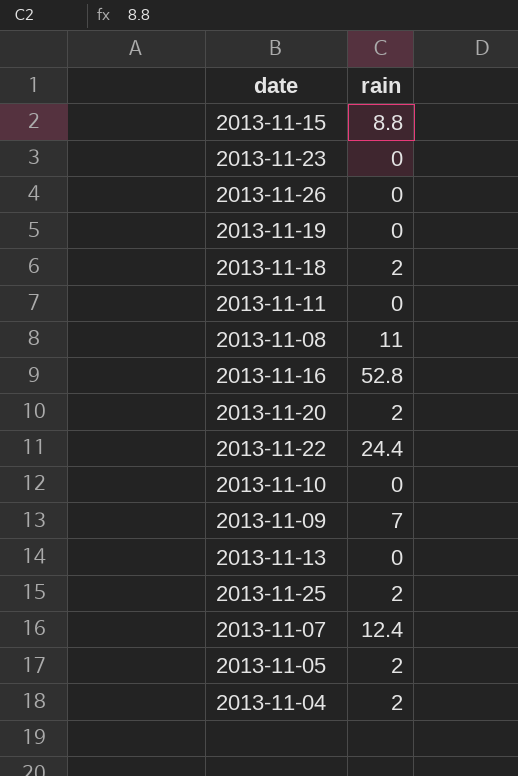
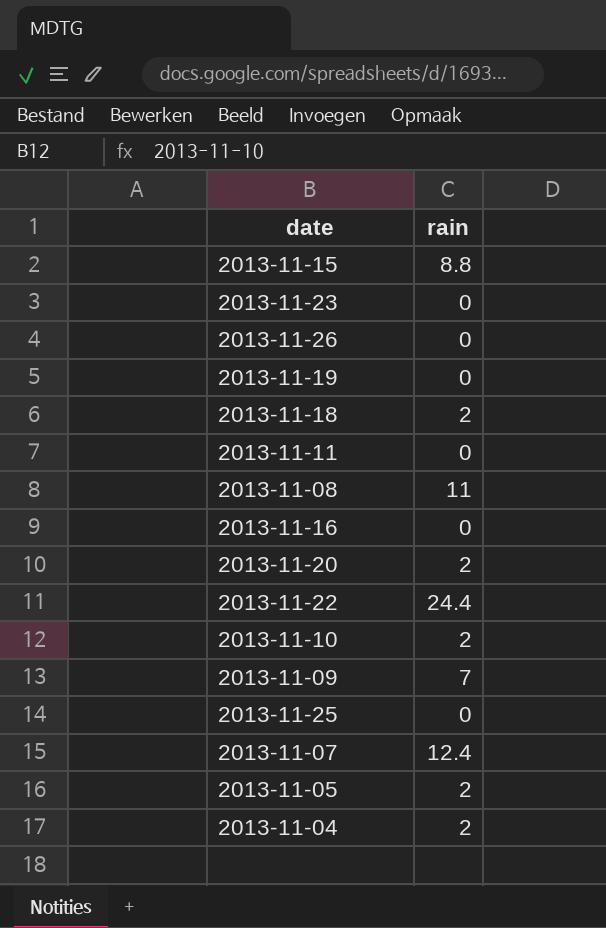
row 2013-11-13: 0 -> none
2013-11-16 | rain: 52.8 -> 0
2013-11-10 | rain: 0 -> 2
2013-11-25 | rain: 2 -> 0

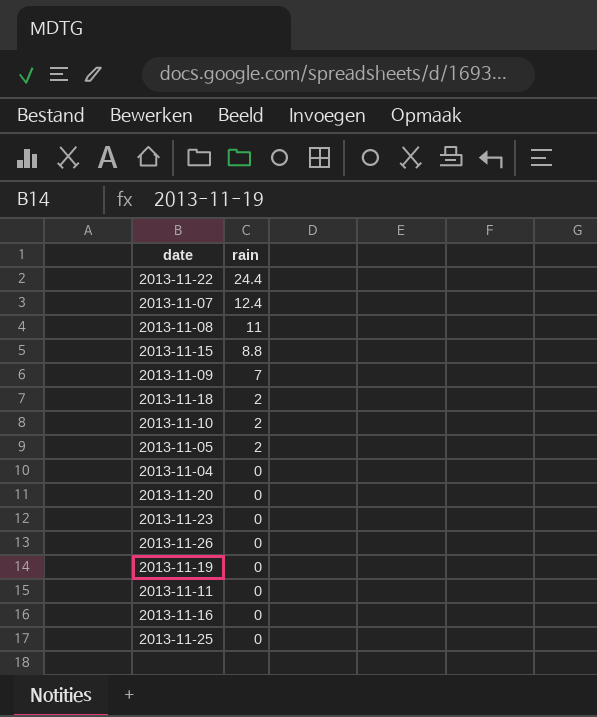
row order: none -> rain descending
2013-11-04 | rain: 2 -> 0
2013-11-20 | rain: 2 -> 0

